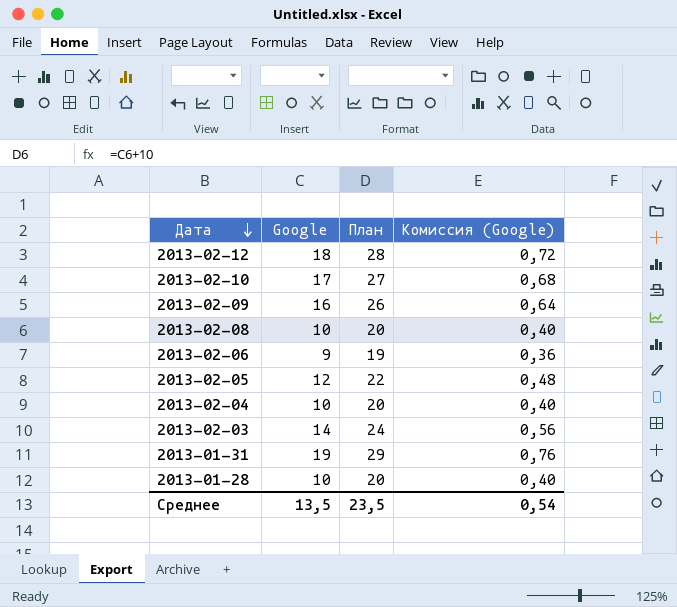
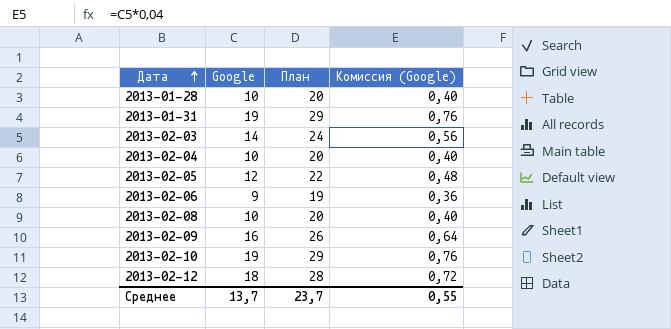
row order: Дата descending -> Дата ascending
2013-02-10 | Google: 17 -> 19
2013-02-10 | План: 27 -> 29
2013-02-10 | Комиссия (Google): 0,68 -> 0,76
Среднее | Google: 13,5 -> 13,7
Среднее | План: 23,5 -> 23,7
Среднее | Комиссия (Google): 0,54 -> 0,55

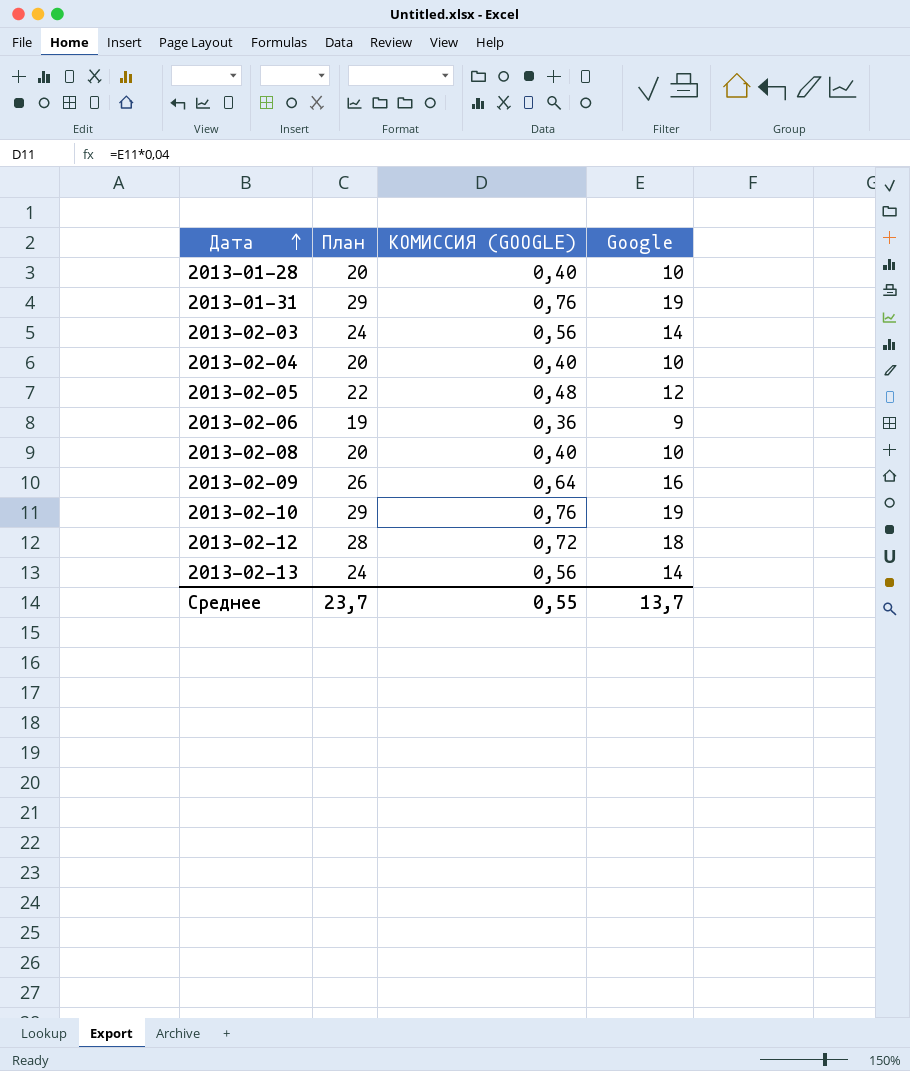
column name: Комиссия (Google) -> КОМИССИЯ (GOOGLE)
column Google | position: 2 -> 4
row 2013-02-13: none -> 24 | 0,56 | 14

